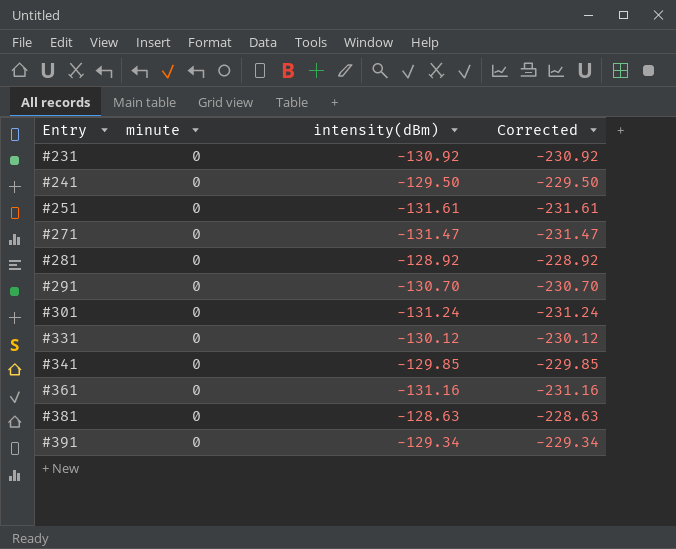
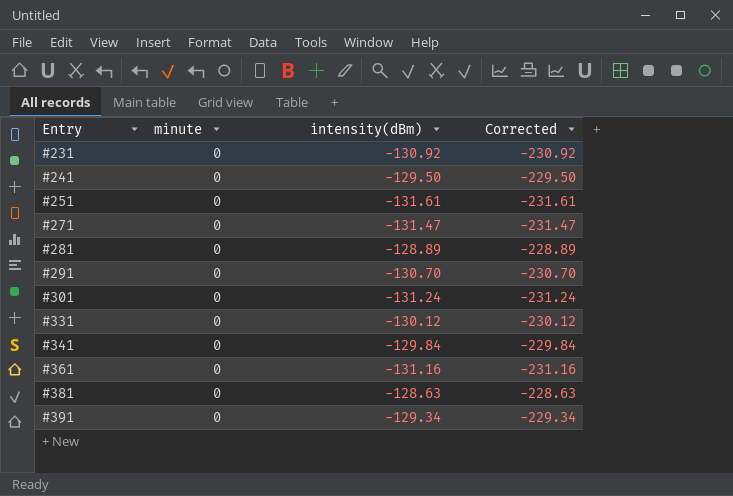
#281 | intensity(dBm): -128.92 -> -128.89
#281 | Corrected: -228.92 -> -228.89
#341 | intensity(dBm): -129.85 -> -129.84
#341 | Corrected: -229.85 -> -229.84

